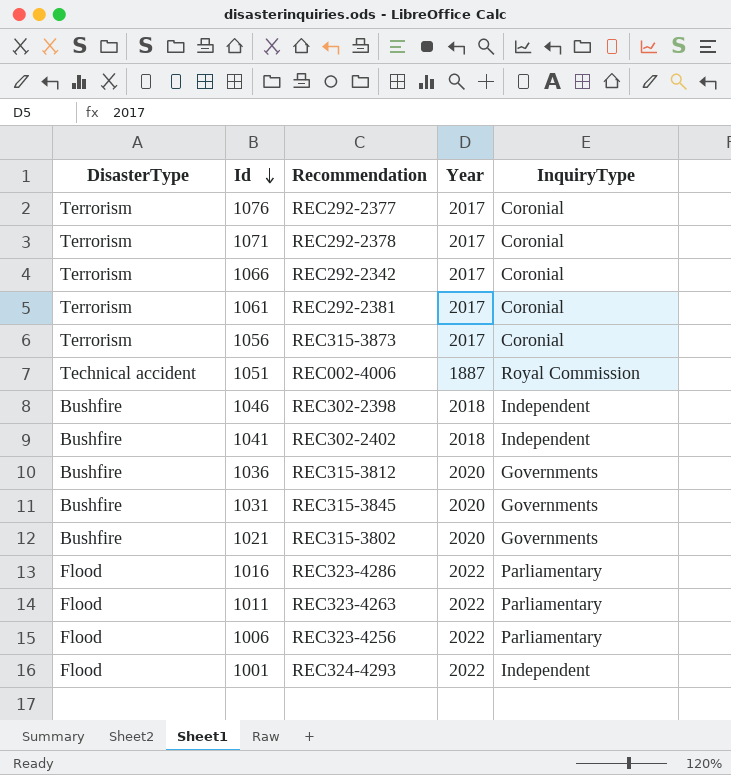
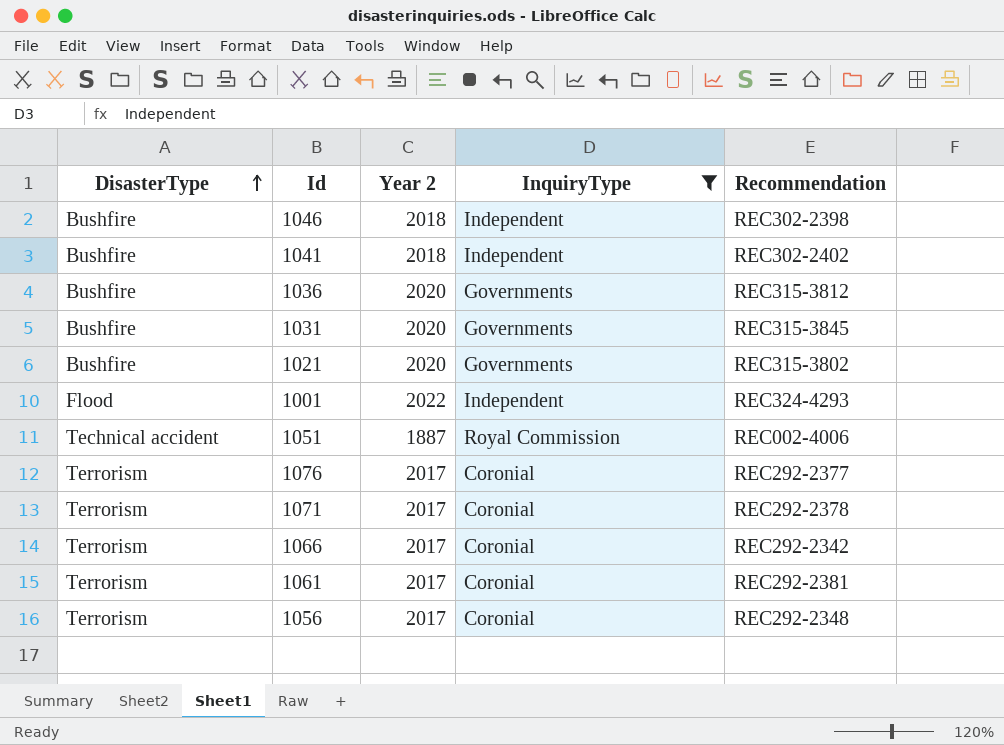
filter: none -> InquiryType != Parliamentary
row order: Id descending -> DisasterType ascending
column name: Year -> Year 2
column Recommendation | position: 3 -> 5
1056 | Recommendation: REC315-3873 -> REC292-2348

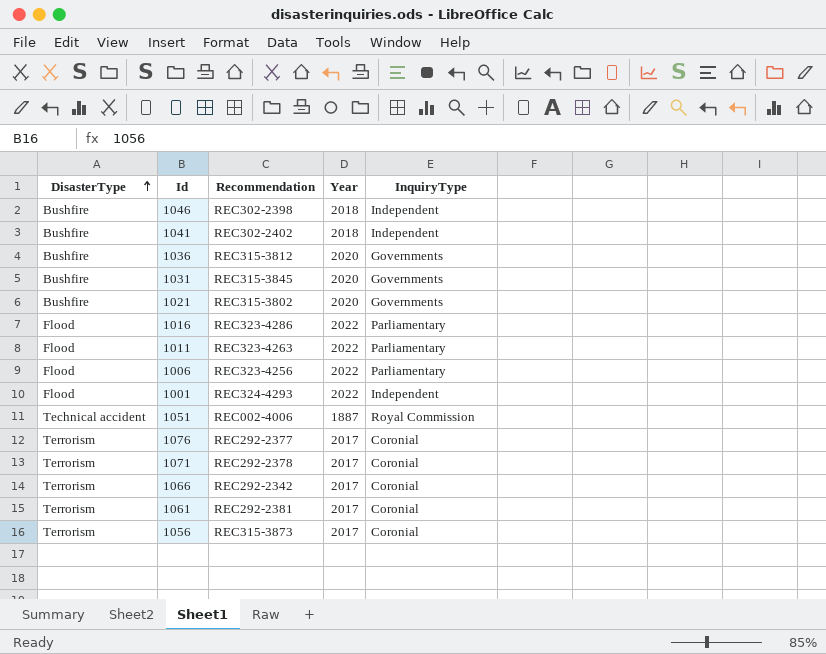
filter: InquiryType != Parliamentary -> none
column Recommendation | position: 5 -> 3
column name: Year 2 -> Year
1056 | Recommendation: REC292-2348 -> REC315-3873

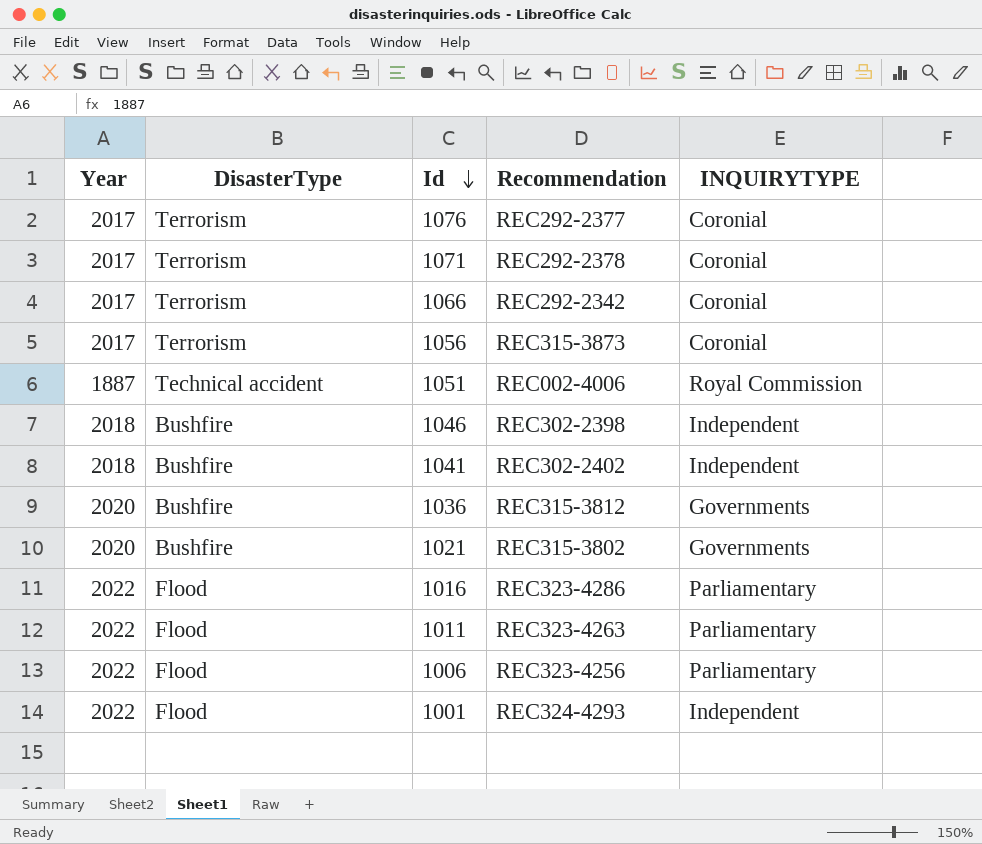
row order: DisasterType ascending -> Id descending
column Year | position: 4 -> 1
column name: InquiryType -> INQUIRYTYPE
row 1031: Bushfire | REC315-3845 | 2020 | Governments -> none
row 1061: Terrorism | REC292-2381 | 2017 | Coronial -> none

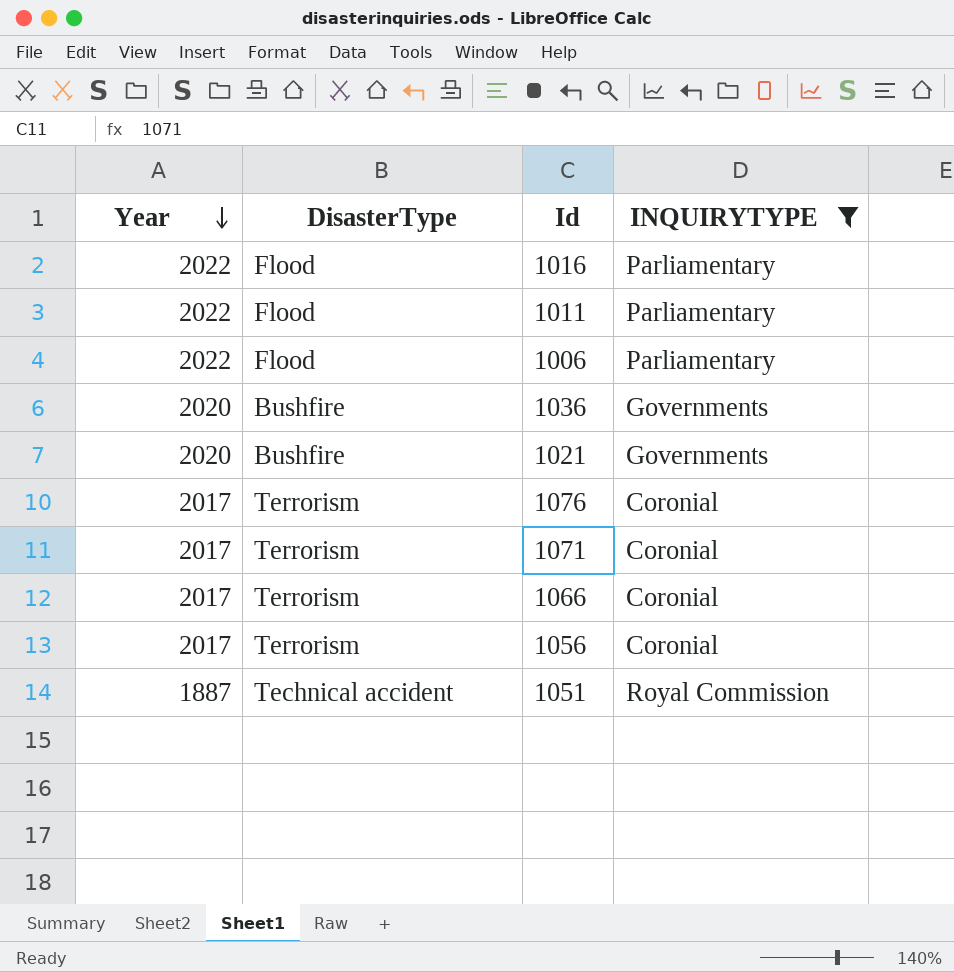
filter: none -> INQUIRYTYPE != Independent
row order: Id descending -> Year descending
column Recommendation | position: 4 -> none

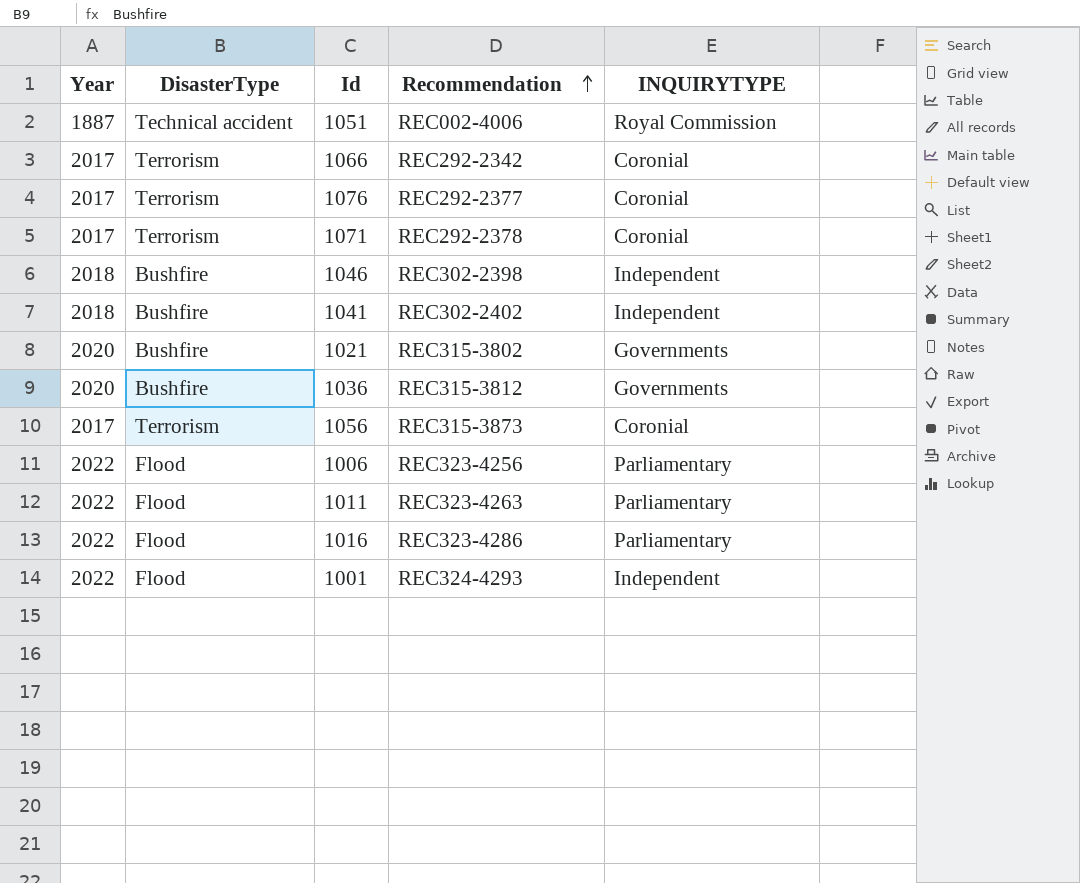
filter: INQUIRYTYPE != Independent -> none
row order: Year descending -> Recommendation ascending
column Recommendation | position: none -> 4

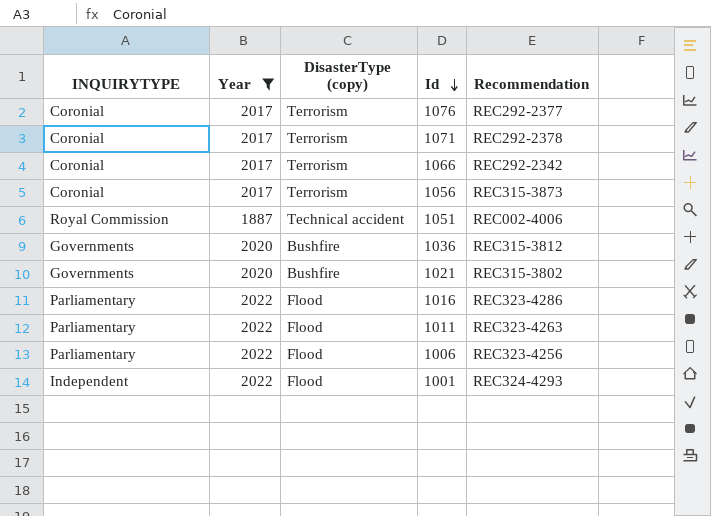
filter: none -> Year != 2018
row order: Recommendation ascending -> Id descending
column INQUIRYTYPE | position: 5 -> 1
column name: DisasterType -> DisasterType (copy)

